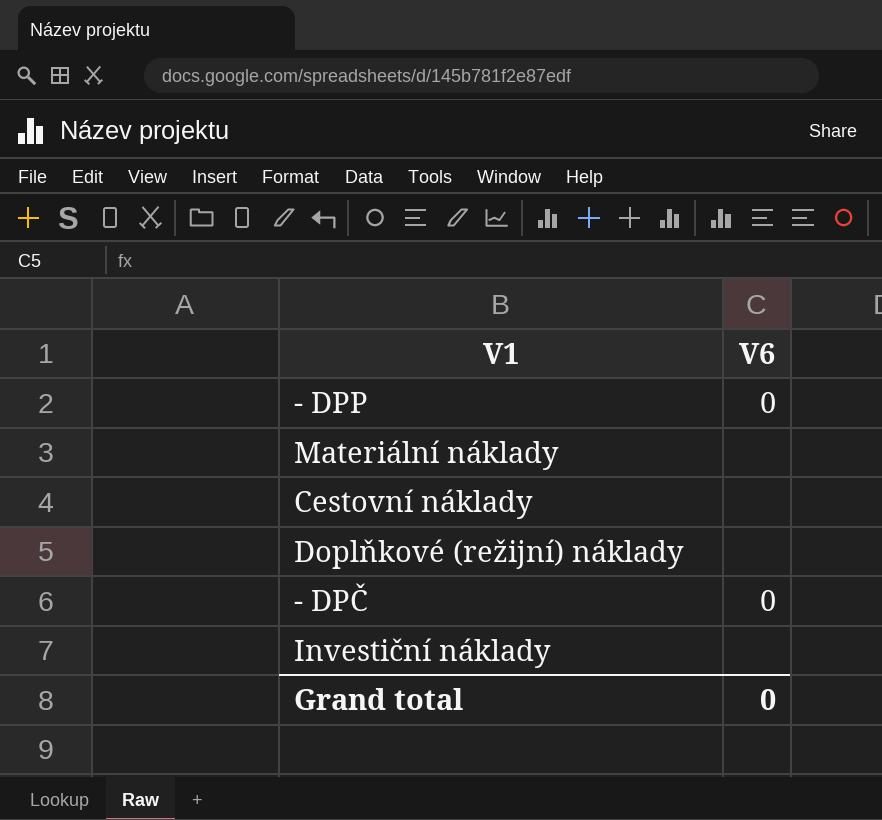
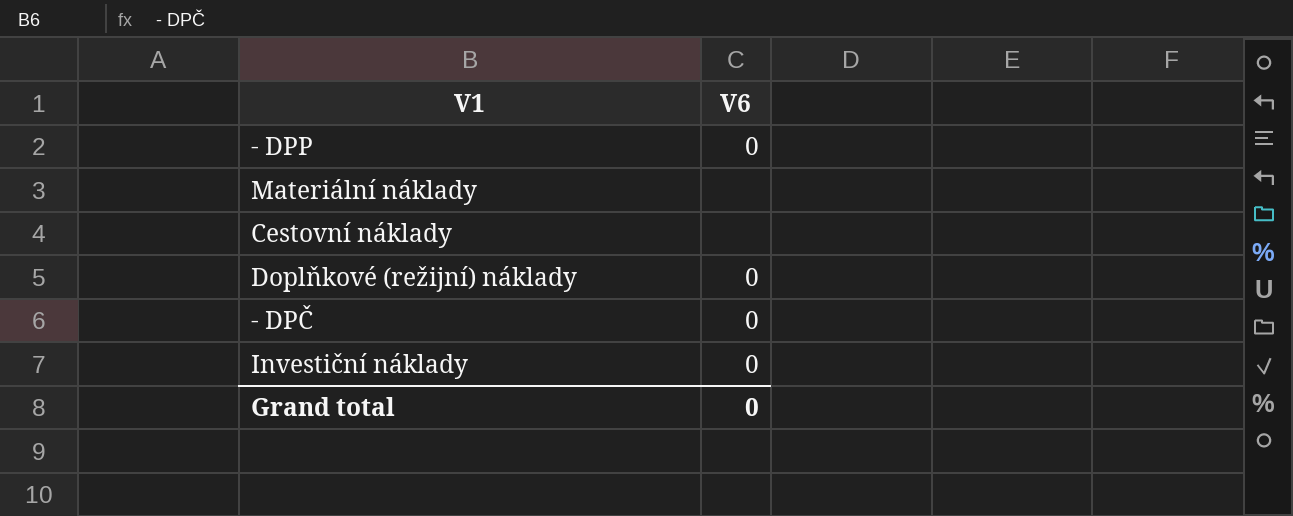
Doplňkové (režijní) náklady | V6: none -> 0
Investiční náklady | V6: none -> 0

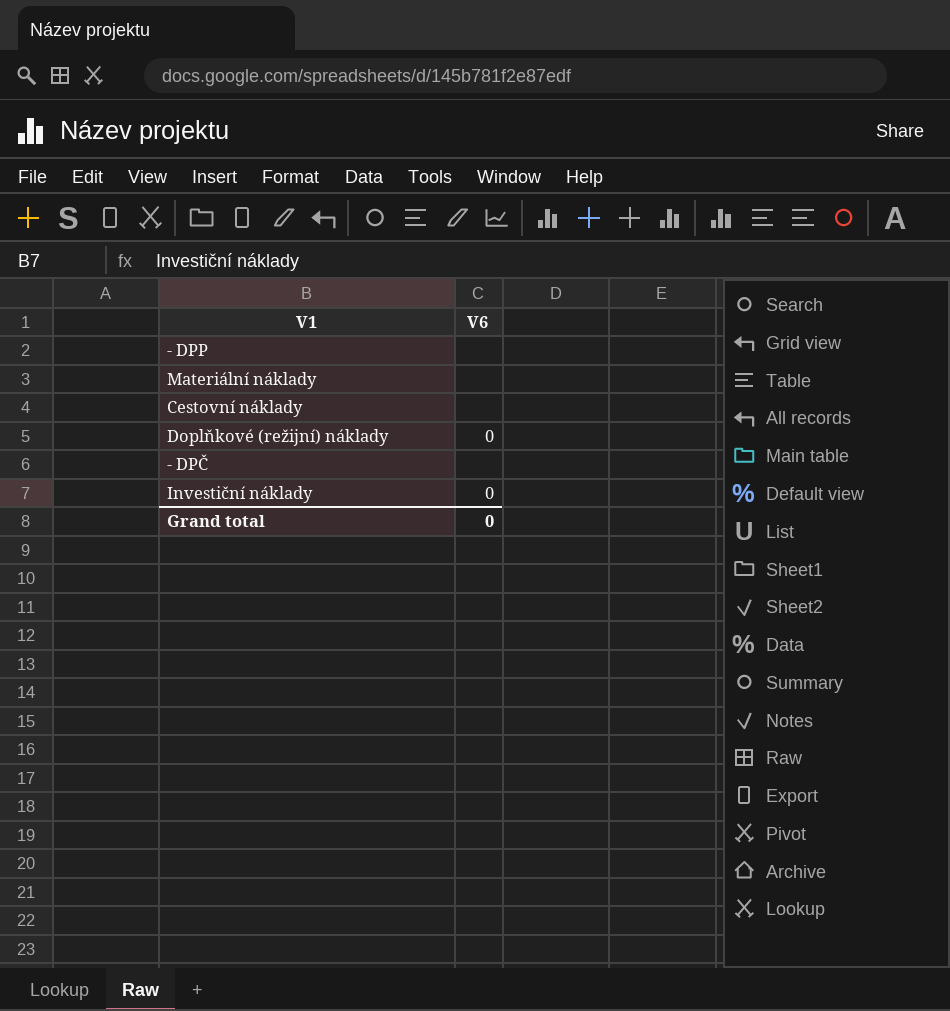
- DPP | V6: 0 -> none
- DPČ | V6: 0 -> none

